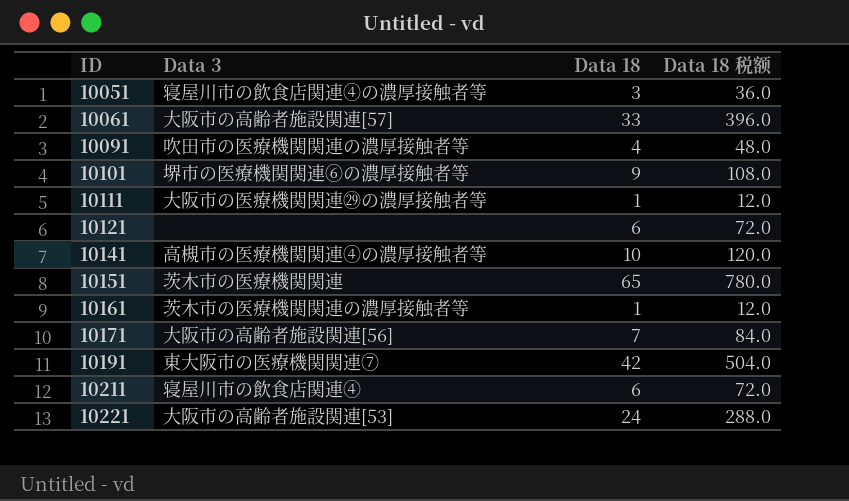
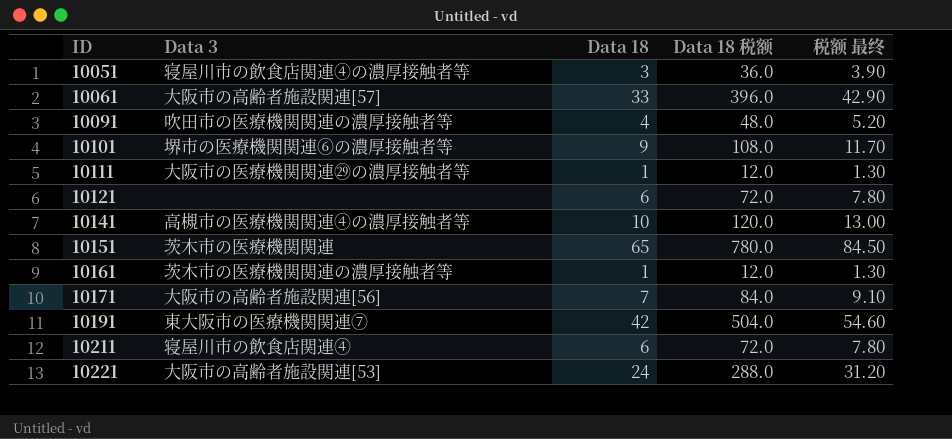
column 税额 最终 | formula: none -> [Data 18] * 1.3

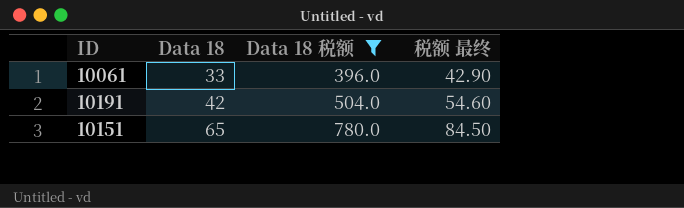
filter: none -> Data 18 税额 >= 396.0
row order: ID ascending -> Data 18 ascending
column Data 3 | position: 2 -> none

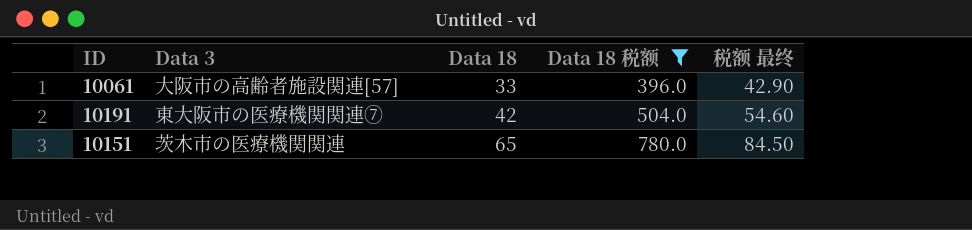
column Data 3 | position: none -> 2

